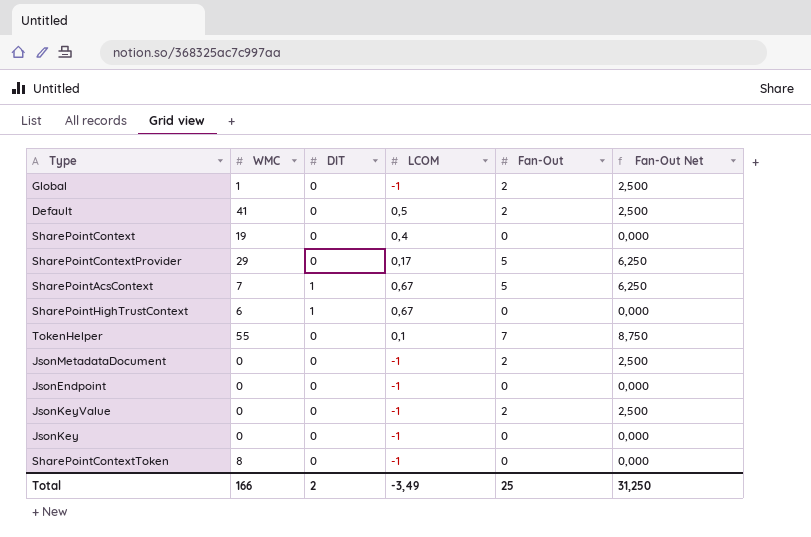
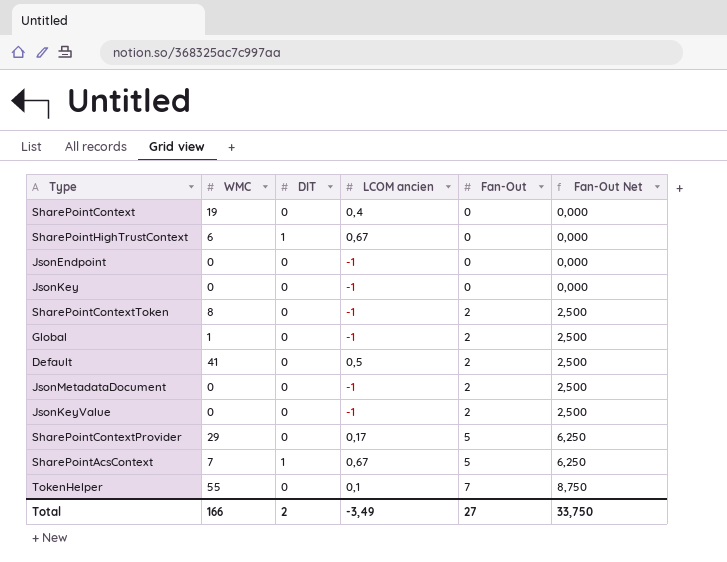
row order: none -> Fan-Out ascending
column name: LCOM -> LCOM ancien
SharePointContextToken | Fan-Out: 0 -> 2
SharePointContextToken | Fan-Out Net: 0,000 -> 2,500
Total | Fan-Out: 25 -> 27
Total | Fan-Out Net: 31,250 -> 33,750

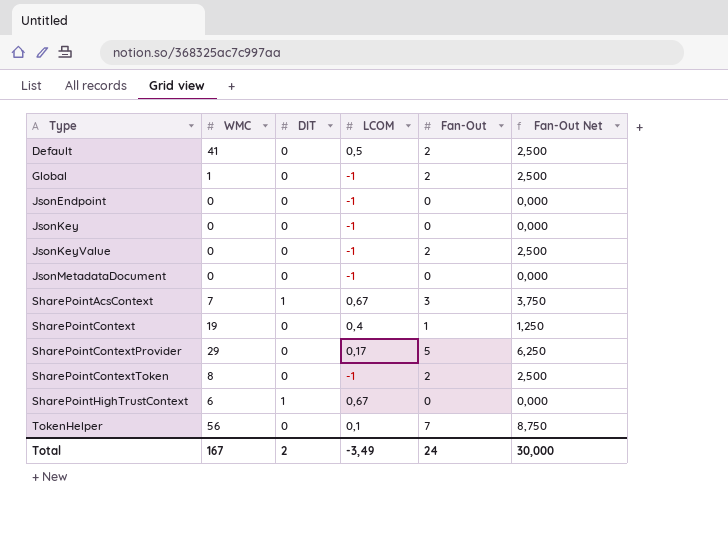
row order: Fan-Out ascending -> Type ascending
column name: LCOM ancien -> LCOM
JsonMetadataDocument | Fan-Out: 2 -> 0
JsonMetadataDocument | Fan-Out Net: 2,500 -> 0,000
SharePointAcsContext | Fan-Out: 5 -> 3
SharePointAcsContext | Fan-Out Net: 6,250 -> 3,750
SharePointContext | Fan-Out: 0 -> 1
SharePointContext | Fan-Out Net: 0,000 -> 1,250
TokenHelper | WMC: 55 -> 56
Total | WMC: 166 -> 167
Total | Fan-Out: 27 -> 24
Total | Fan-Out Net: 33,750 -> 30,000

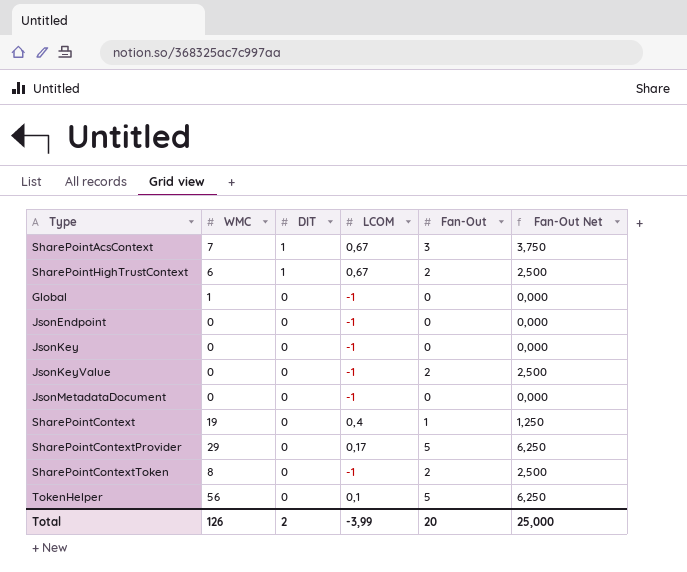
row order: Type ascending -> DIT descending
row Default: 41 | 0 | 0,5 | 2 | 2,500 -> none
SharePointHighTrustContext | Fan-Out: 0 -> 2
SharePointHighTrustContext | Fan-Out Net: 0,000 -> 2,500
Global | Fan-Out: 2 -> 0
Global | Fan-Out Net: 2,500 -> 0,000
TokenHelper | Fan-Out: 7 -> 5
TokenHelper | Fan-Out Net: 8,750 -> 6,250
Total | WMC: 167 -> 126
Total | LCOM: -3,49 -> -3,99
Total | Fan-Out: 24 -> 20
Total | Fan-Out Net: 30,000 -> 25,000

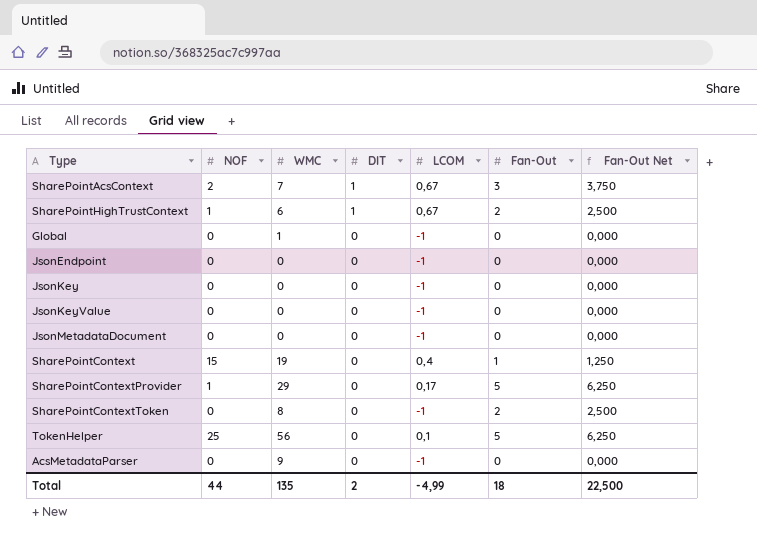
column NOF | position: none -> 2
JsonKeyValue | Fan-Out: 2 -> 0
JsonKeyValue | Fan-Out Net: 2,500 -> 0,000
row AcsMetadataParser: none -> 0 | 9 | 0 | -1 | 0 | 0,000
Total | WMC: 126 -> 135
Total | LCOM: -3,99 -> -4,99
Total | Fan-Out: 20 -> 18
Total | Fan-Out Net: 25,000 -> 22,500

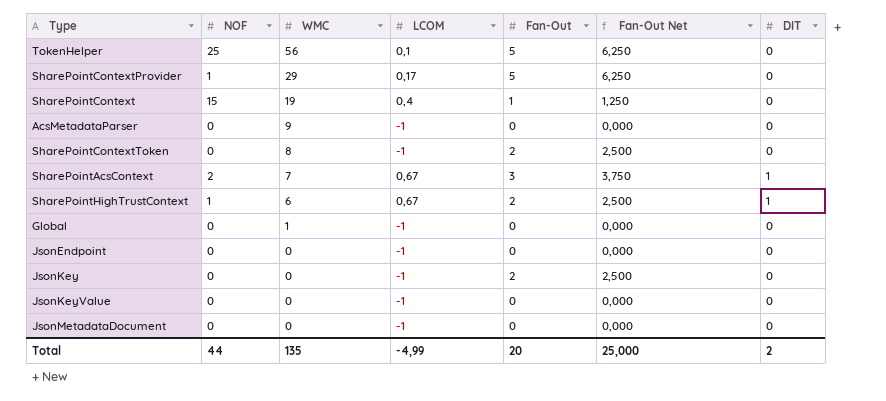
row order: DIT descending -> WMC descending
column DIT | position: 4 -> 7
JsonKey | Fan-Out: 0 -> 2
JsonKey | Fan-Out Net: 0,000 -> 2,500
Total | Fan-Out: 18 -> 20
Total | Fan-Out Net: 22,500 -> 25,000

